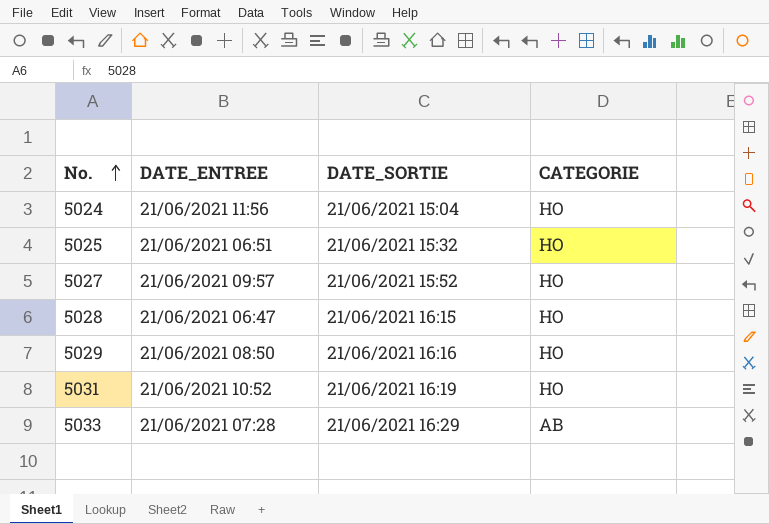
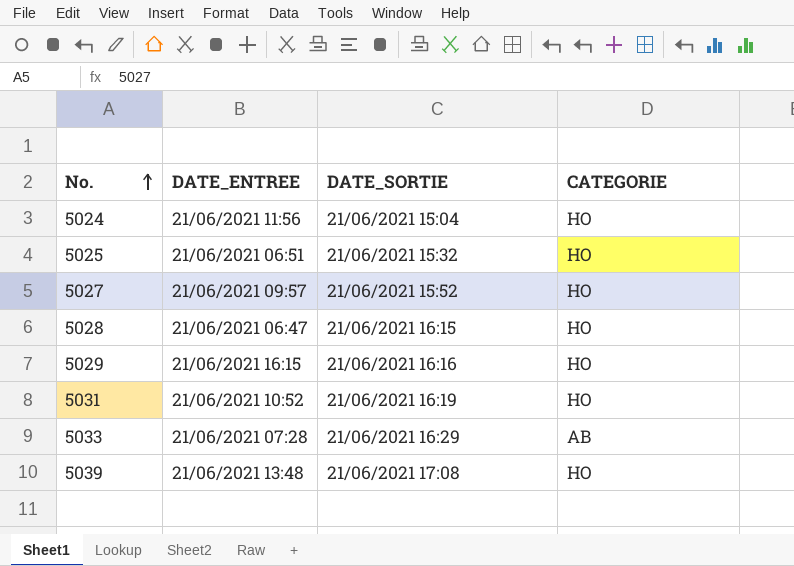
5029 | DATE_ENTREE: 21/06/2021 08:50 -> 21/06/2021 16:15
row 5039: none -> 21/06/2021 13:48 | 21/06/2021 17:08 | HO

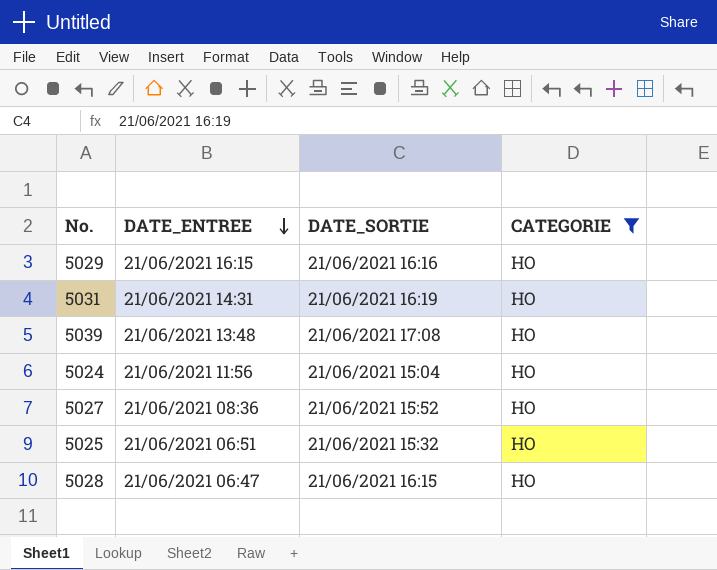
filter: none -> CATEGORIE = HO
row order: No. ascending -> DATE_ENTREE descending
5031 | DATE_ENTREE: 21/06/2021 10:52 -> 21/06/2021 14:31
5027 | DATE_ENTREE: 21/06/2021 09:57 -> 21/06/2021 08:36

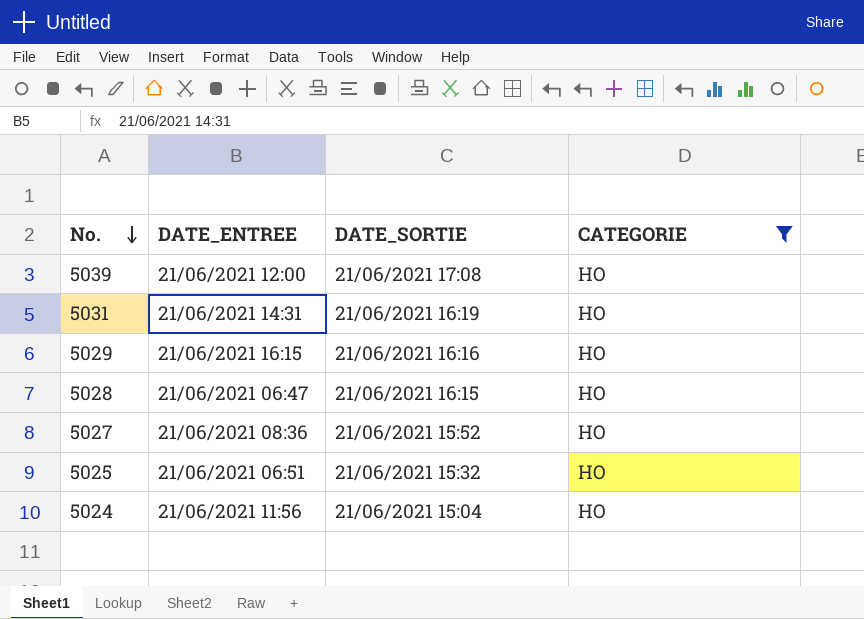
row order: DATE_ENTREE descending -> No. descending
5039 | DATE_ENTREE: 21/06/2021 13:48 -> 21/06/2021 12:00

